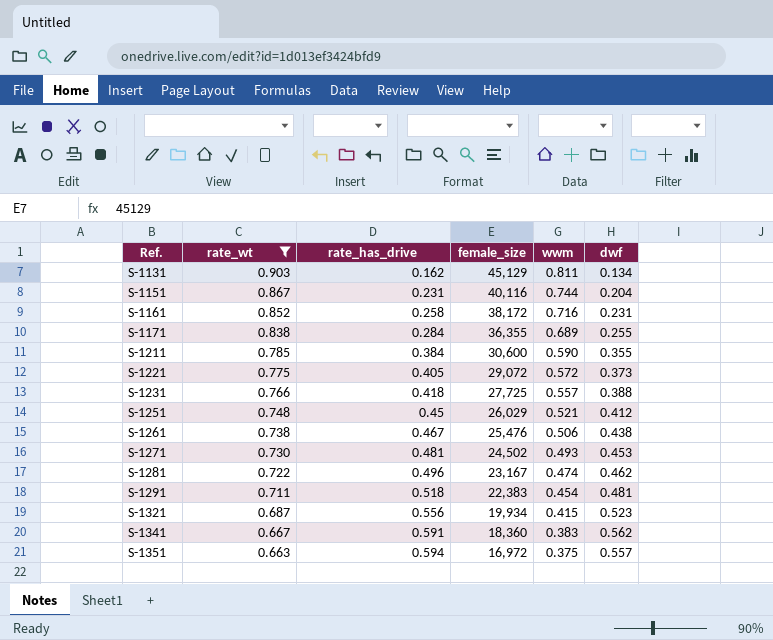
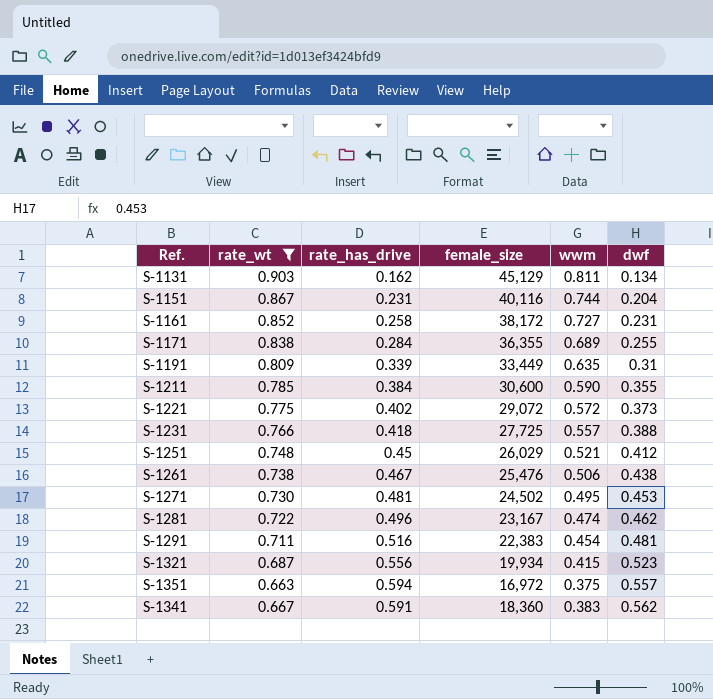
row order: Ref. ascending -> dwf ascending
S-1161 | wwm: 0.716 -> 0.727
row S-1191: none -> 0.809 | 0.339 | 33,449 | 0.635 | 0.31
S-1221 | rate_has_drive: 0.405 -> 0.402
S-1271 | wwm: 0.493 -> 0.495
S-1291 | rate_has_drive: 0.518 -> 0.516

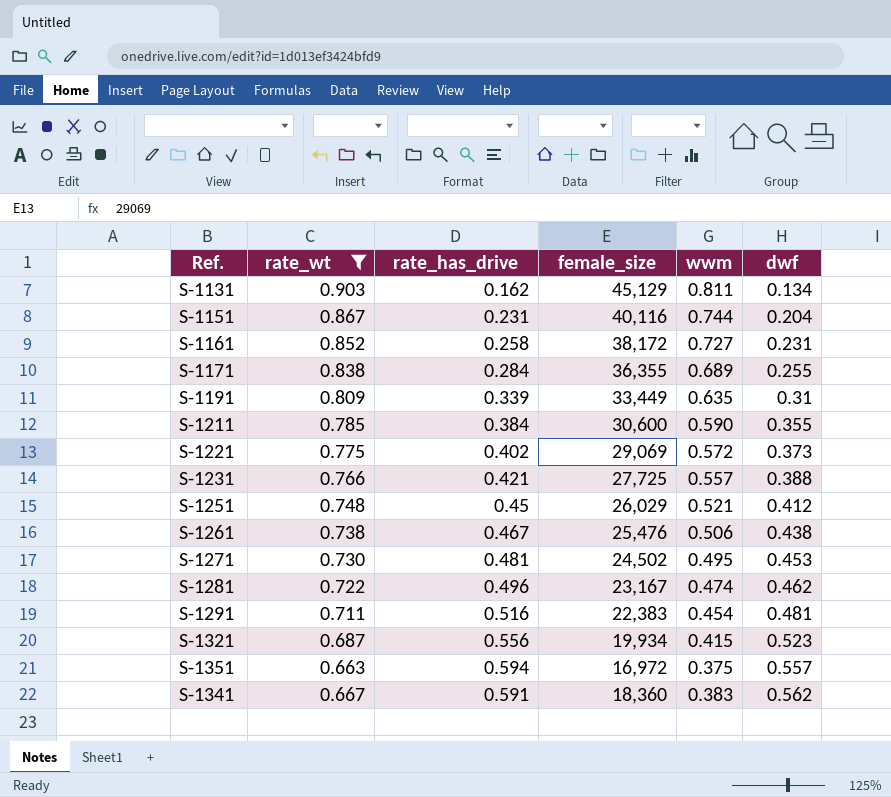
S-1221 | female_size: 29,072 -> 29,069
S-1231 | rate_has_drive: 0.418 -> 0.421

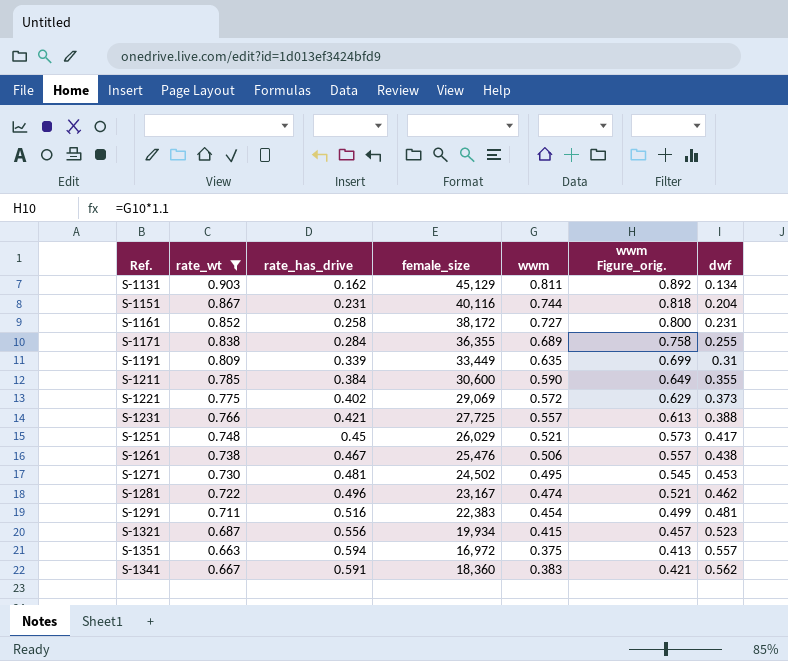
column wwm Figure_orig. | formula: none -> [wwm] * 1.1
S-1251 | dwf: 0.412 -> 0.417

